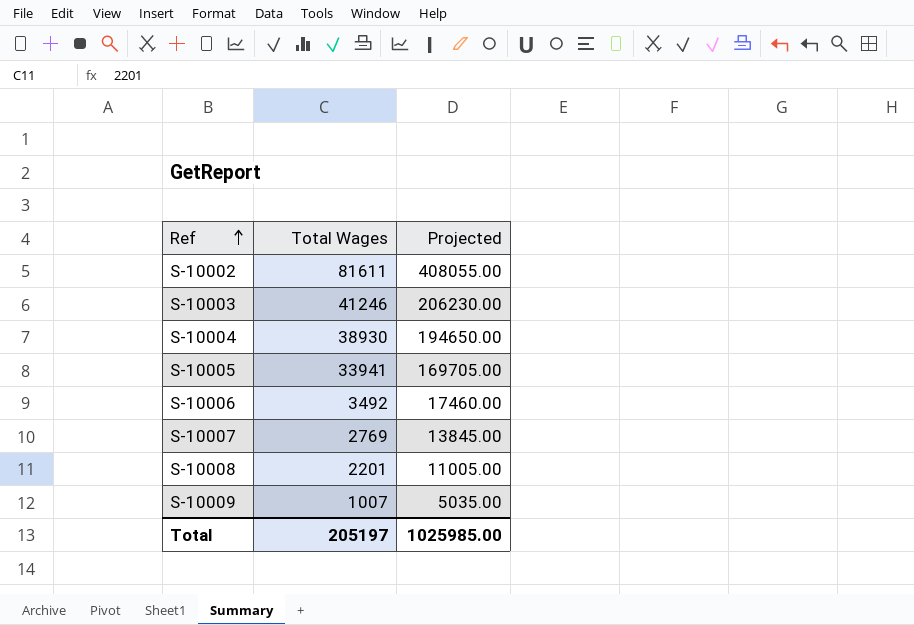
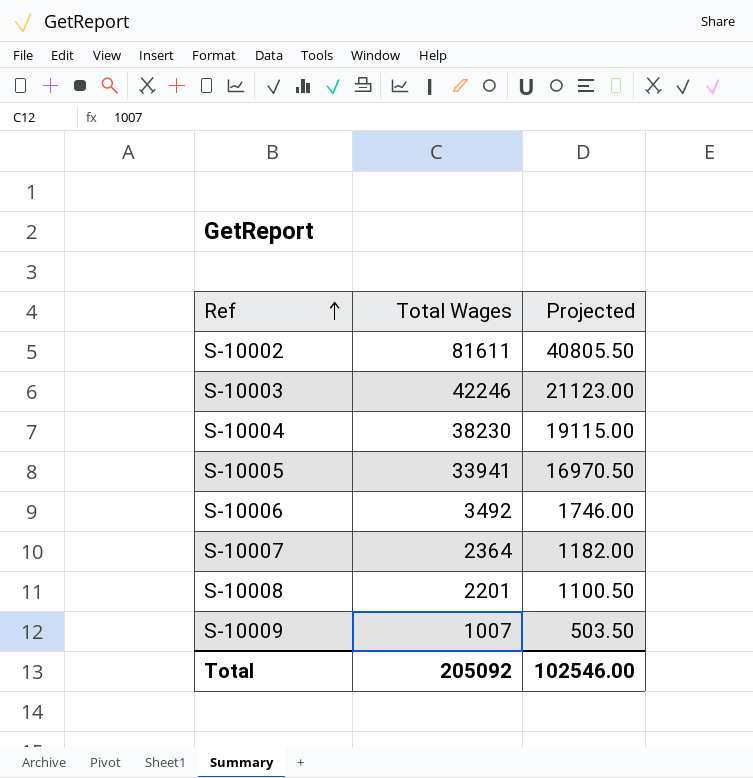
column Projected | formula: [Total Wages] * 5 -> [Total Wages] * 0.5
S-10003 | Total Wages: 41246 -> 42246
S-10004 | Total Wages: 38930 -> 38230
S-10007 | Total Wages: 2769 -> 2364
Total | Total Wages: 205197 -> 205092
Total | Projected: 1025985.00 -> 102546.00

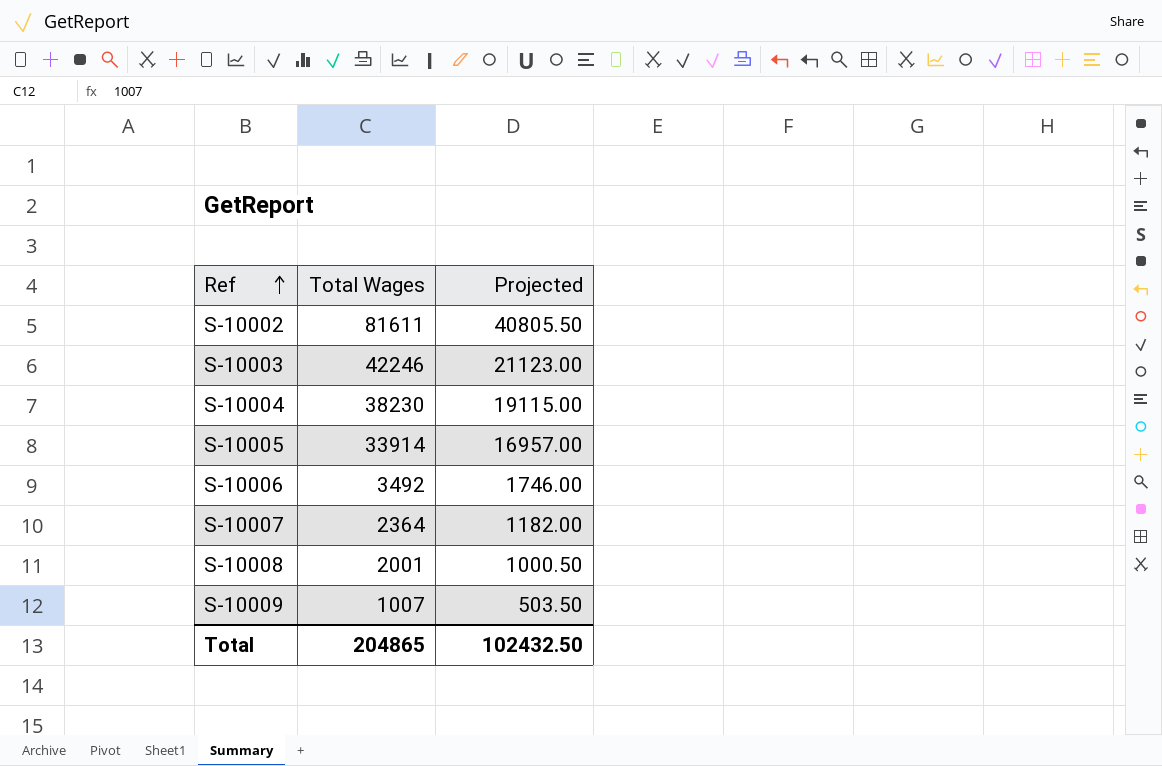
S-10005 | Total Wages: 33941 -> 33914
S-10005 | Projected: 16970.50 -> 16957.00
S-10008 | Total Wages: 2201 -> 2001
S-10008 | Projected: 1100.50 -> 1000.50
Total | Total Wages: 205092 -> 204865
Total | Projected: 102546.00 -> 102432.50

